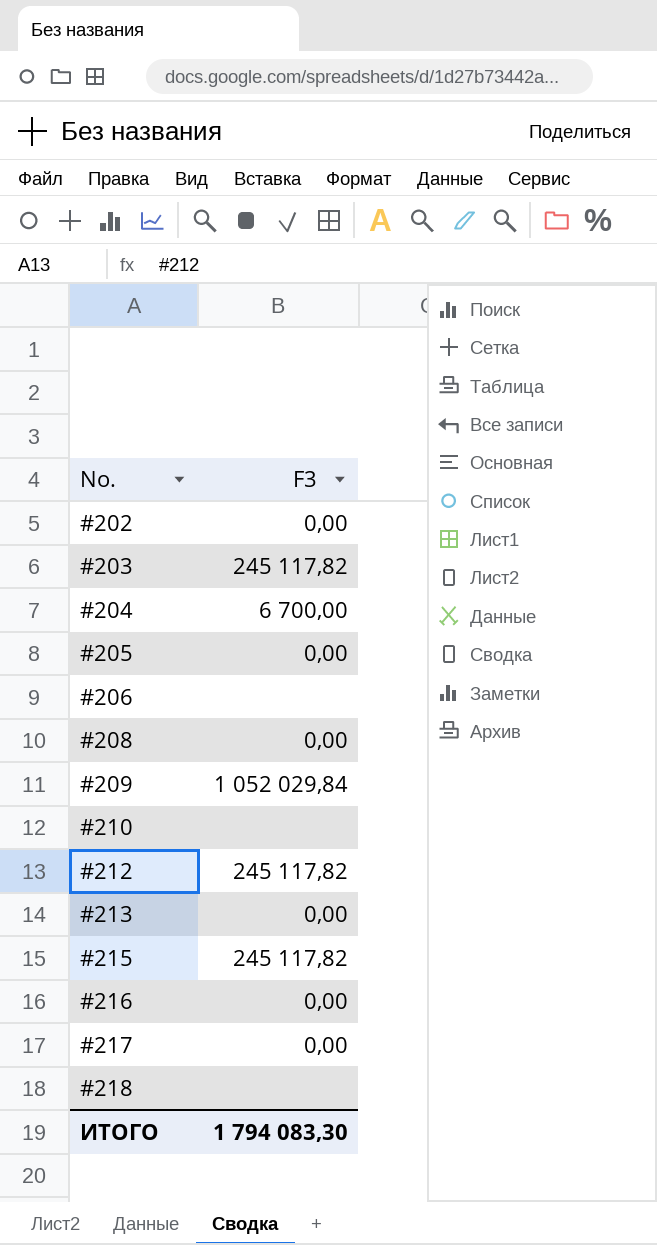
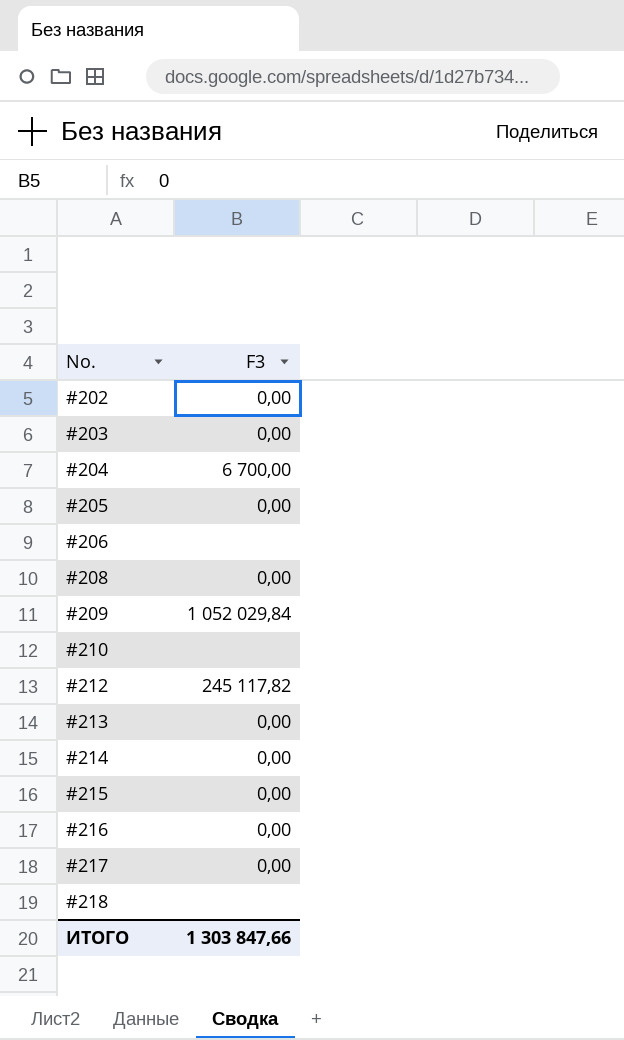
#203 | F3: 245 117,82 -> 0,00
row #214: none -> 0,00
#215 | F3: 245 117,82 -> 0,00
ИТОГО | F3: 1 794 083,30 -> 1 303 847,66

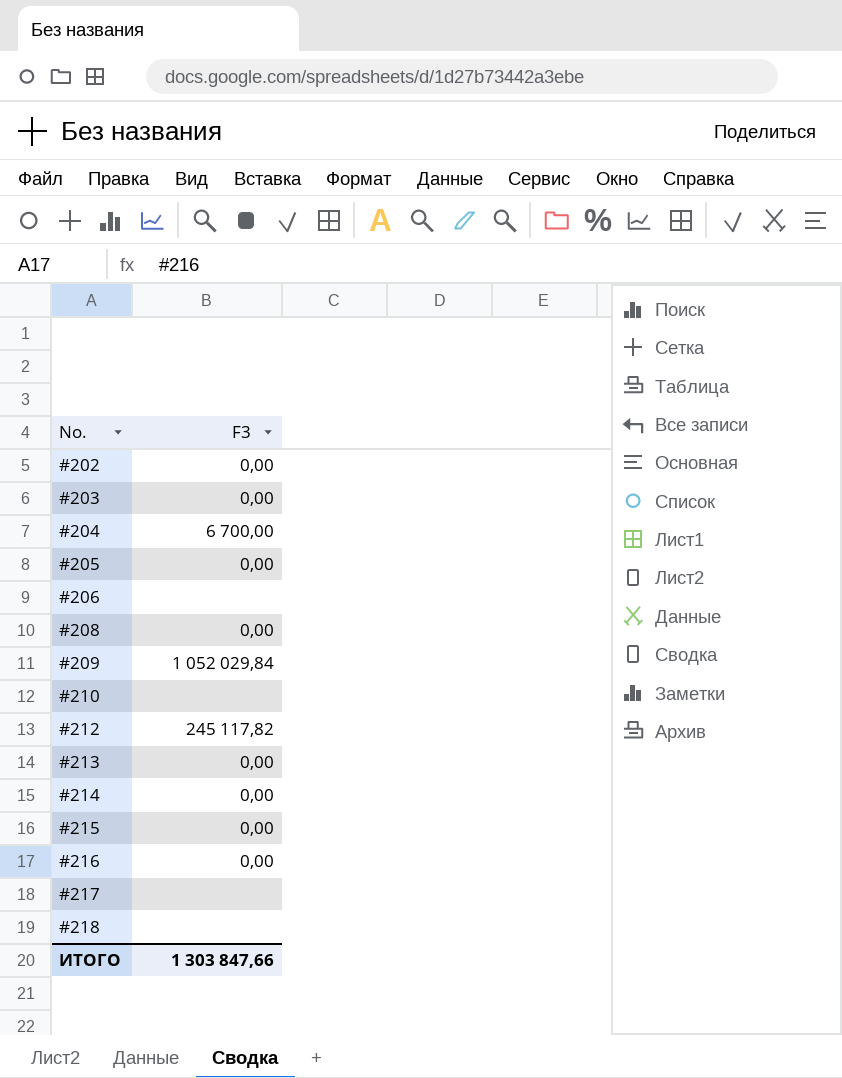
#217 | F3: 0,00 -> none

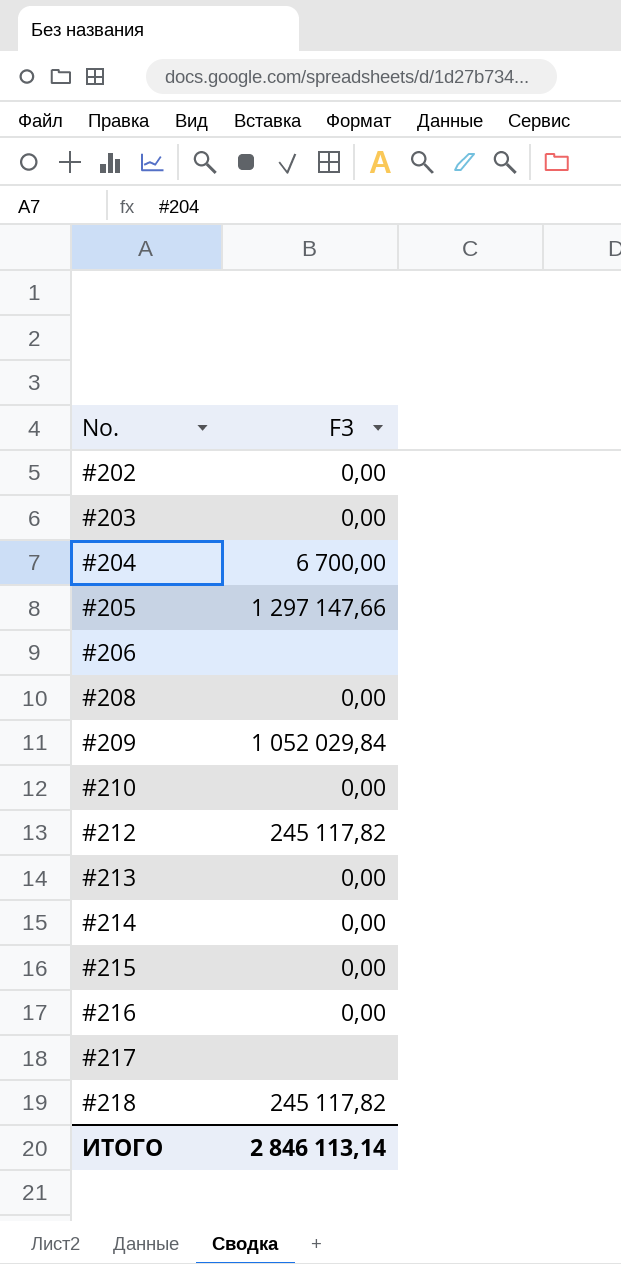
#205 | F3: 0,00 -> 1 297 147,66
#210 | F3: none -> 0,00
#218 | F3: none -> 245 117,82
ИТОГО | F3: 1 303 847,66 -> 2 846 113,14

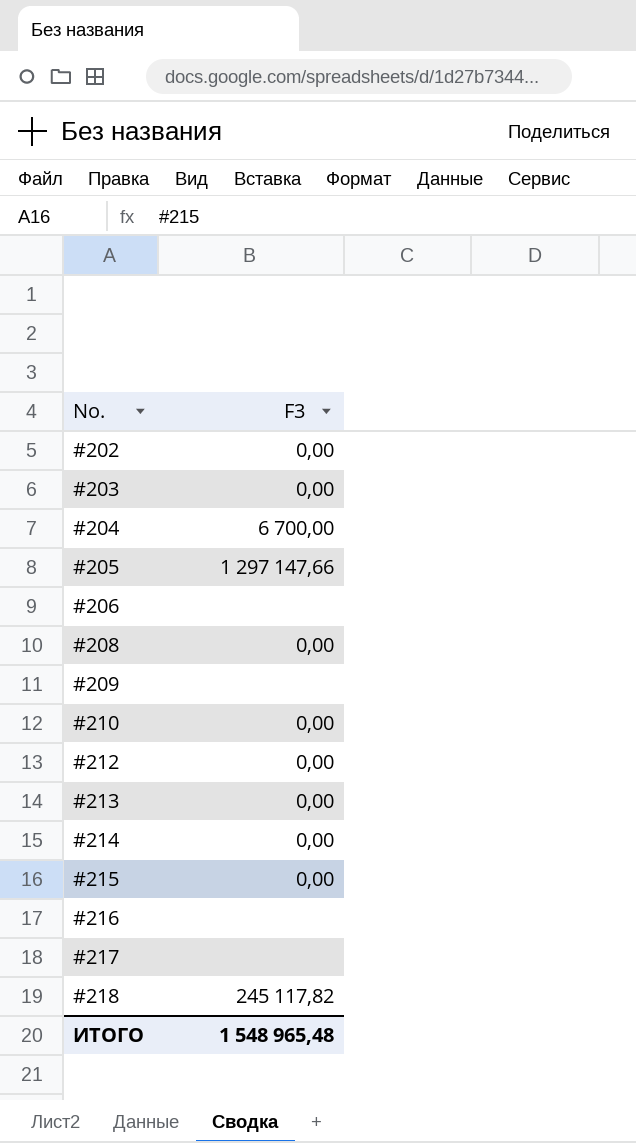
#209 | F3: 1 052 029,84 -> none
#212 | F3: 245 117,82 -> 0,00
#216 | F3: 0,00 -> none
ИТОГО | F3: 2 846 113,14 -> 1 548 965,48

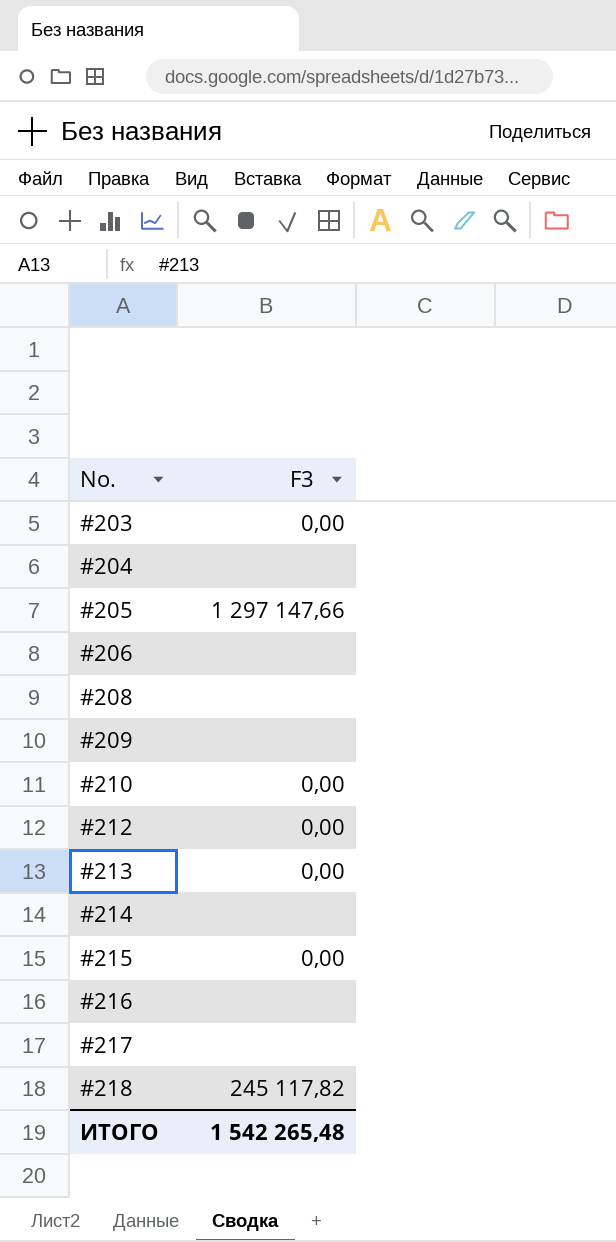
row #202: 0,00 -> none
#204 | F3: 6 700,00 -> none
#208 | F3: 0,00 -> none
#214 | F3: 0,00 -> none
ИТОГО | F3: 1 548 965,48 -> 1 542 265,48

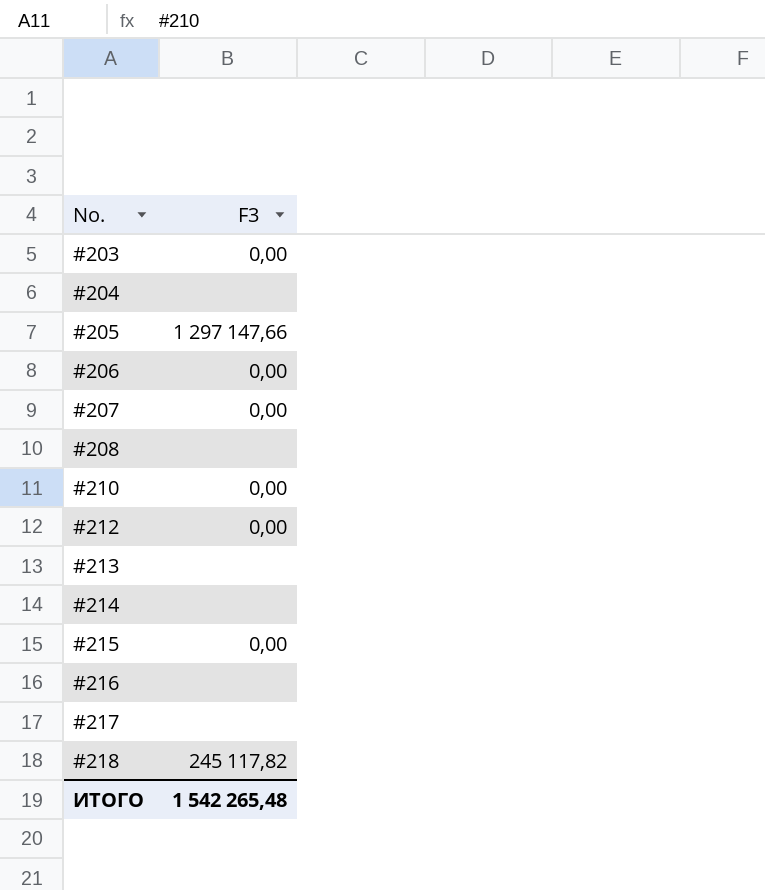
row #209: none -> none
#206 | F3: none -> 0,00
row #207: none -> 0,00
#213 | F3: 0,00 -> none

